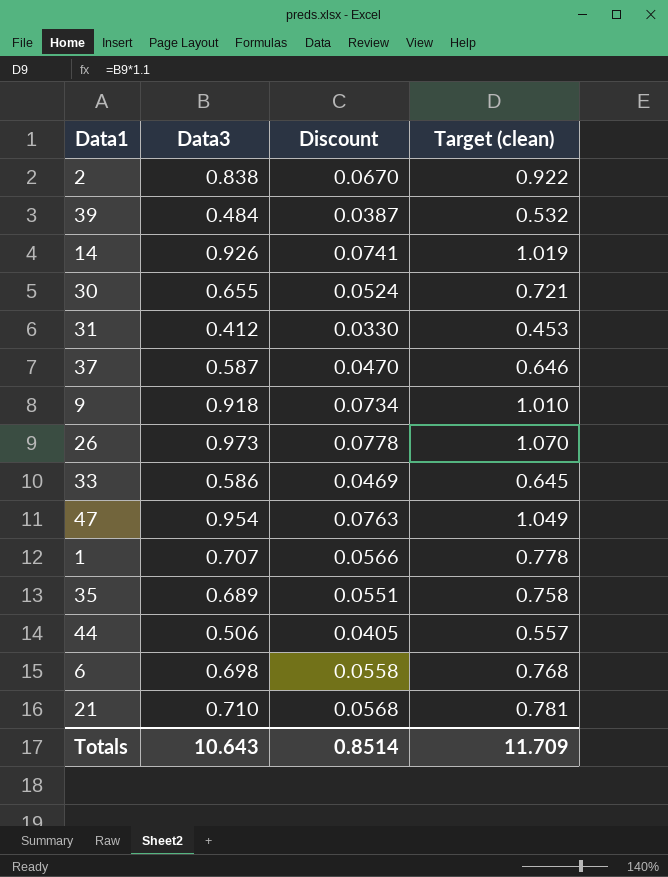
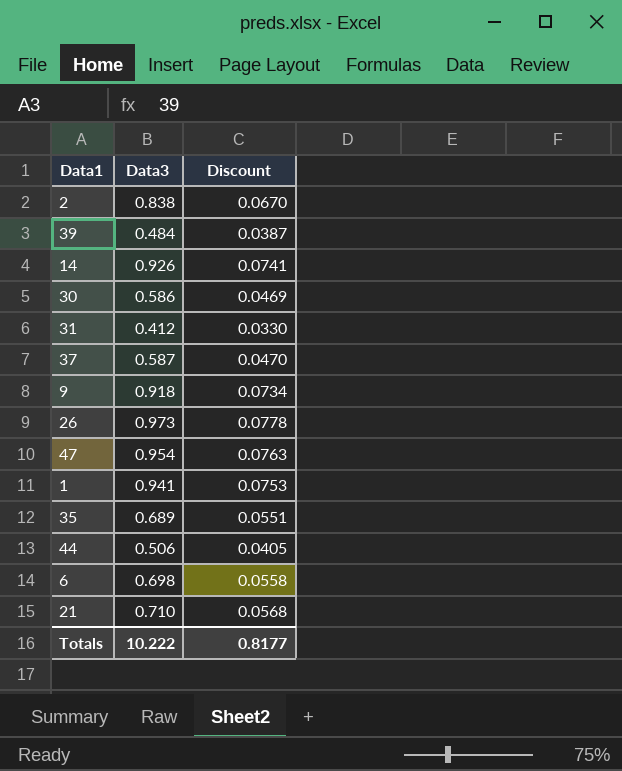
column Target (clean) | formula: [Data3] * 1.1 -> none
row 33: 0.586 | 0.0469 | 0.645 -> none
30 | Data3: 0.655 -> 0.586
30 | Discount: 0.0524 -> 0.0469
1 | Data3: 0.707 -> 0.941
1 | Discount: 0.0566 -> 0.0753
Totals | Data3: 10.643 -> 10.222
Totals | Discount: 0.8514 -> 0.8177

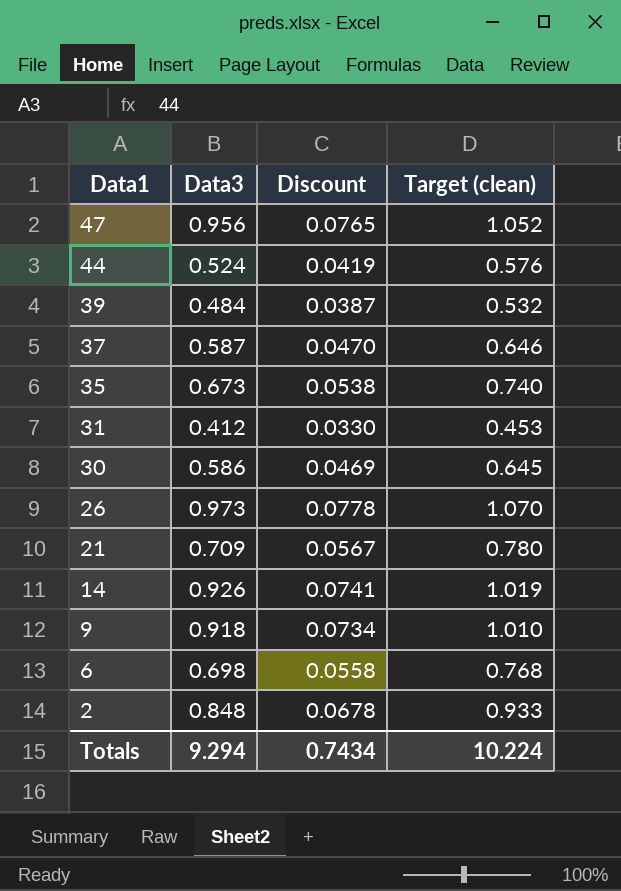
row order: none -> Data1 descending
column Target (clean) | formula: none -> [Data3] * 1.1
row 1: 0.941 | 0.0753 -> none
47 | Data3: 0.954 -> 0.956
47 | Discount: 0.0763 -> 0.0765
44 | Data3: 0.506 -> 0.524
44 | Discount: 0.0405 -> 0.0419
35 | Data3: 0.689 -> 0.673
35 | Discount: 0.0551 -> 0.0538
21 | Data3: 0.710 -> 0.709
21 | Discount: 0.0568 -> 0.0567
2 | Data3: 0.838 -> 0.848
2 | Discount: 0.0670 -> 0.0678
Totals | Data3: 10.222 -> 9.294
Totals | Discount: 0.8177 -> 0.7434

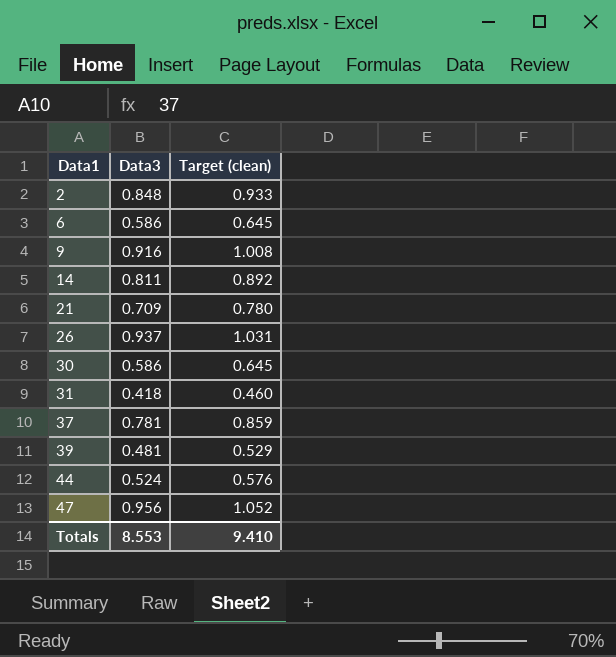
row order: Data1 descending -> Data1 ascending
column Discount | formula: [Data3] * 0.08 -> none
row 35: 0.673 | 0.0538 | 0.740 -> none
6 | Data3: 0.698 -> 0.586
6 | Target (clean): 0.768 -> 0.645
9 | Data3: 0.918 -> 0.916
9 | Target (clean): 1.010 -> 1.008
14 | Data3: 0.926 -> 0.811
14 | Target (clean): 1.019 -> 0.892
26 | Data3: 0.973 -> 0.937
26 | Target (clean): 1.070 -> 1.031
31 | Data3: 0.412 -> 0.418
31 | Target (clean): 0.453 -> 0.460
37 | Data3: 0.587 -> 0.781
37 | Target (clean): 0.646 -> 0.859
39 | Data3: 0.484 -> 0.481
39 | Target (clean): 0.532 -> 0.529
Totals | Data3: 9.294 -> 8.553
Totals | Target (clean): 10.224 -> 9.410

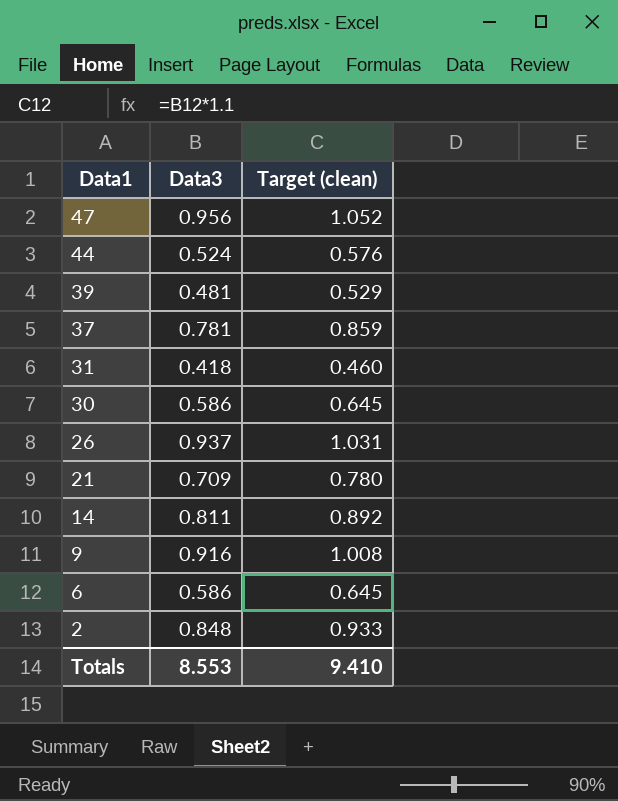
row order: Data1 ascending -> Data1 descending

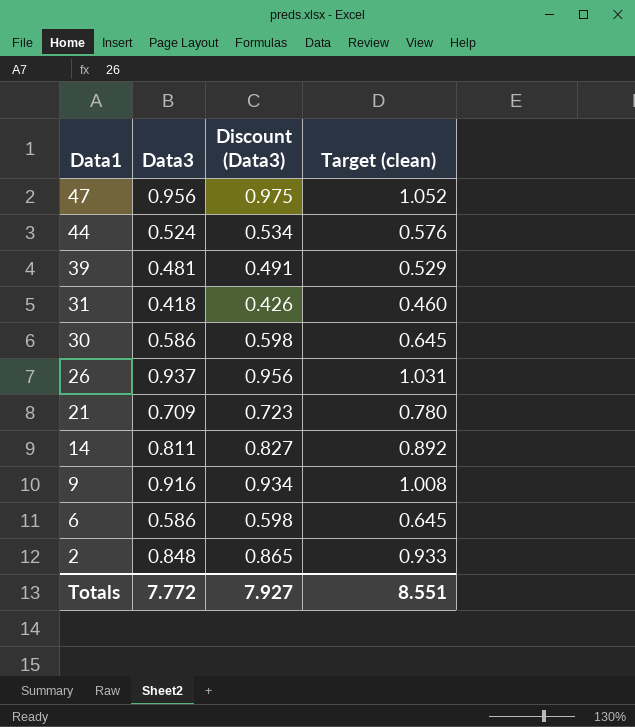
column Discount (Data3) | formula: none -> [Data3] * 1.02
row 37: 0.781 | 0.859 -> none
Totals | Data3: 8.553 -> 7.772
Totals | Target (clean): 9.410 -> 8.551

